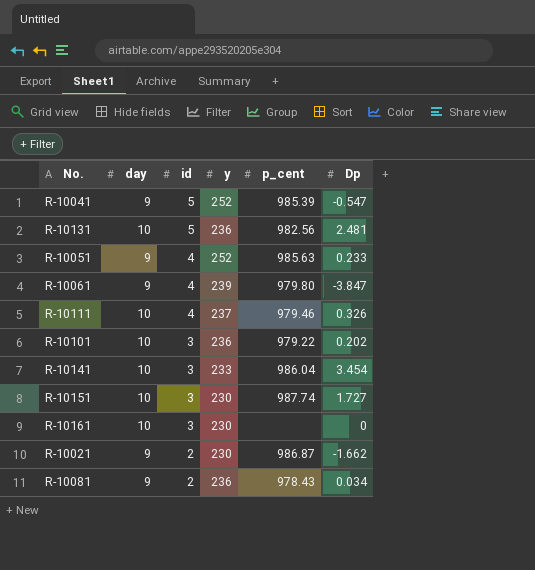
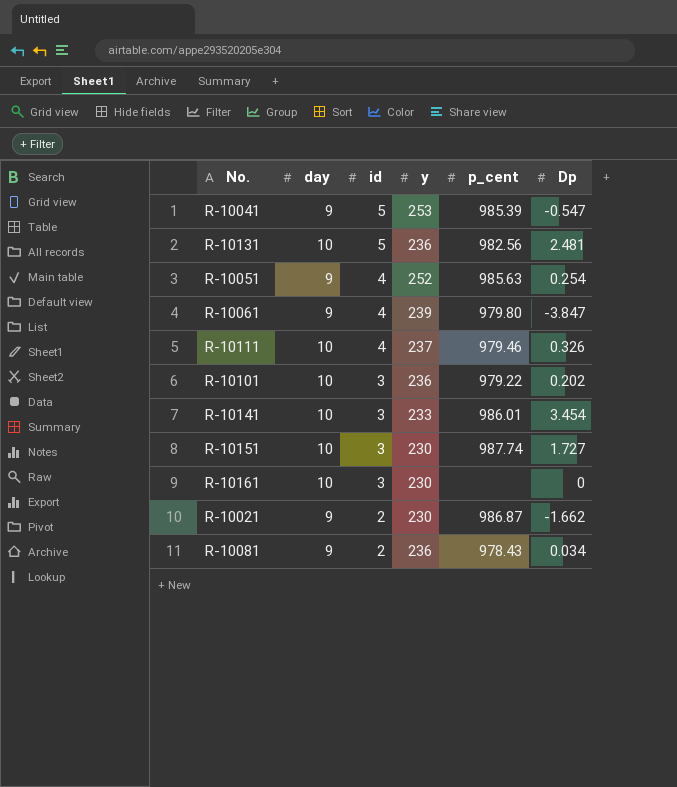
R-10041 | y: 252 -> 253
R-10051 | Dp: 0.233 -> 0.254
R-10141 | p_cent: 986.04 -> 986.01

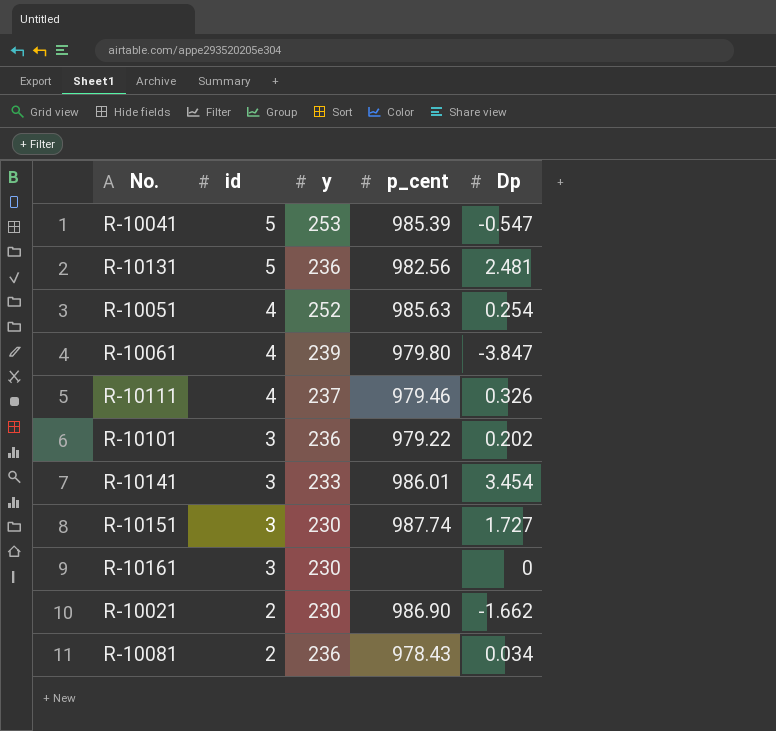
column day | position: 2 -> none
R-10021 | p_cent: 986.87 -> 986.90

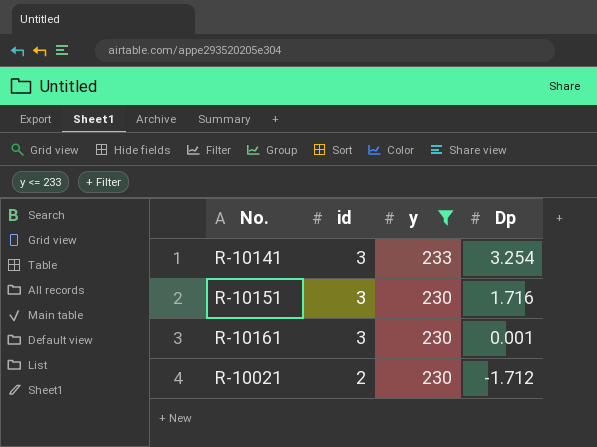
filter: none -> y <= 233
column p_cent | position: 4 -> none
R-10141 | Dp: 3.454 -> 3.254
R-10151 | Dp: 1.727 -> 1.716
R-10161 | Dp: 0 -> 0.001
R-10021 | Dp: -1.662 -> -1.712

